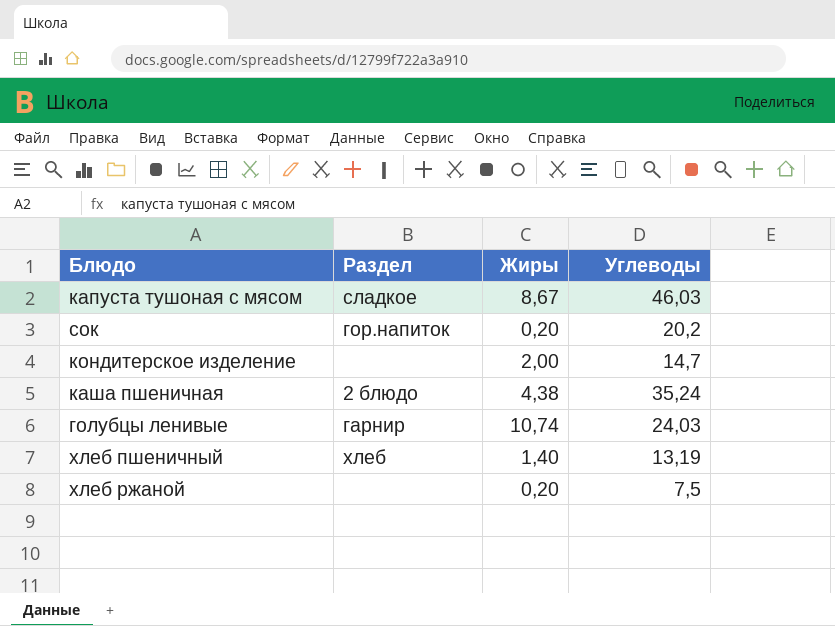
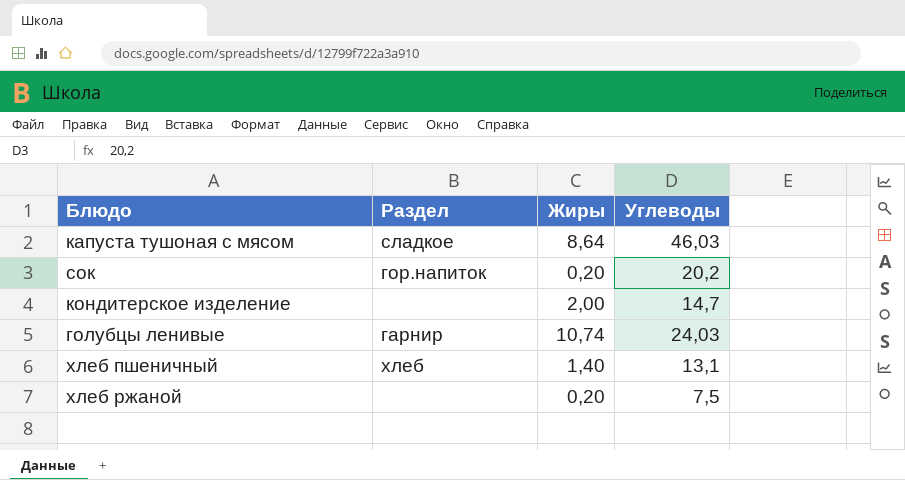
row каша пшеничная: 2 блюдо | 4,38 | 35,24 -> none
капуста тушоная с мясом | Жиры: 8,67 -> 8,64
хлеб пшеничный | Углеводы: 13,19 -> 13,1

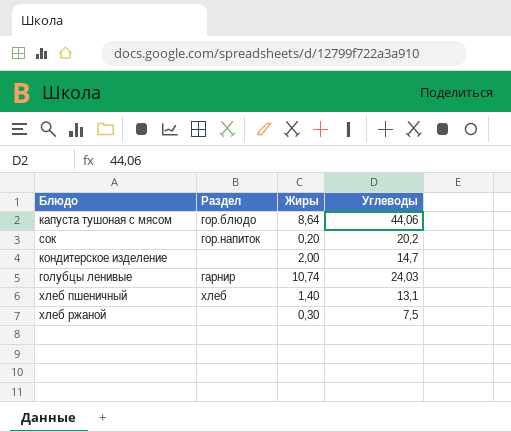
капуста тушоная с мясом | Раздел: сладкое -> гор.блюдо
капуста тушоная с мясом | Углеводы: 46,03 -> 44,06
хлеб ржаной | Жиры: 0,20 -> 0,30

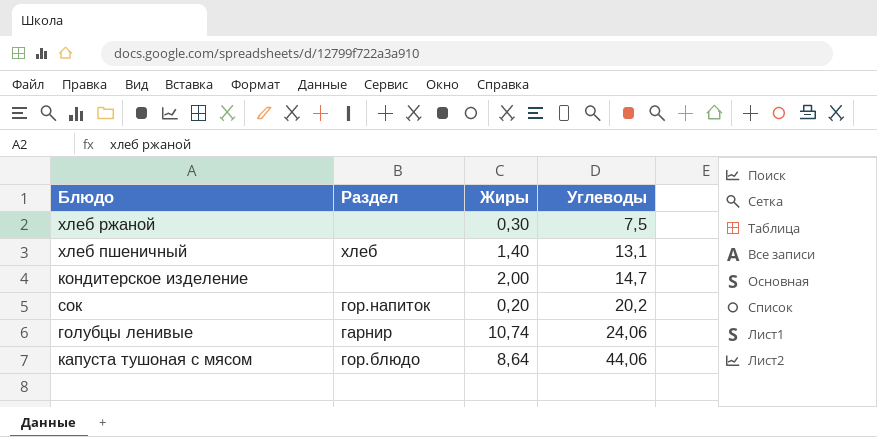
row order: none -> Углеводы ascending
голубцы ленивые | Углеводы: 24,03 -> 24,06

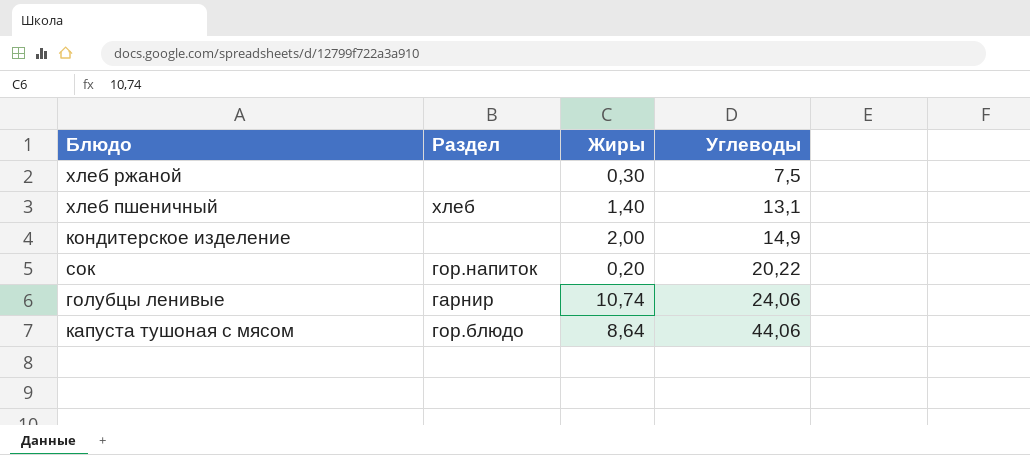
кондитерское изделение | Углеводы: 14,7 -> 14,9
сок | Углеводы: 20,2 -> 20,22

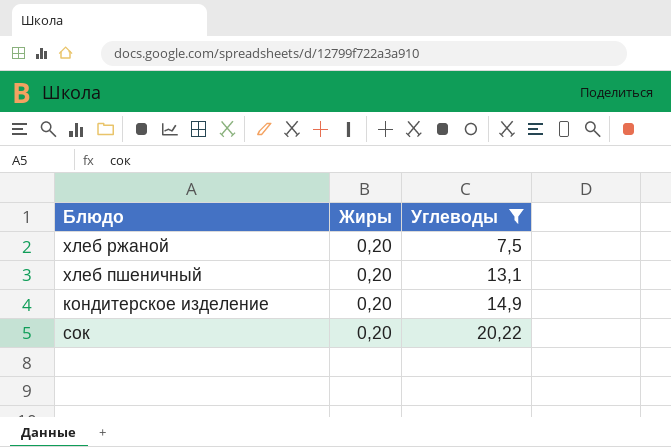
filter: none -> Углеводы <= 20,22
column Раздел | position: 2 -> none
хлеб ржаной | Жиры: 0,30 -> 0,20
хлеб пшеничный | Жиры: 1,40 -> 0,20
кондитерское изделение | Жиры: 2,00 -> 0,20

